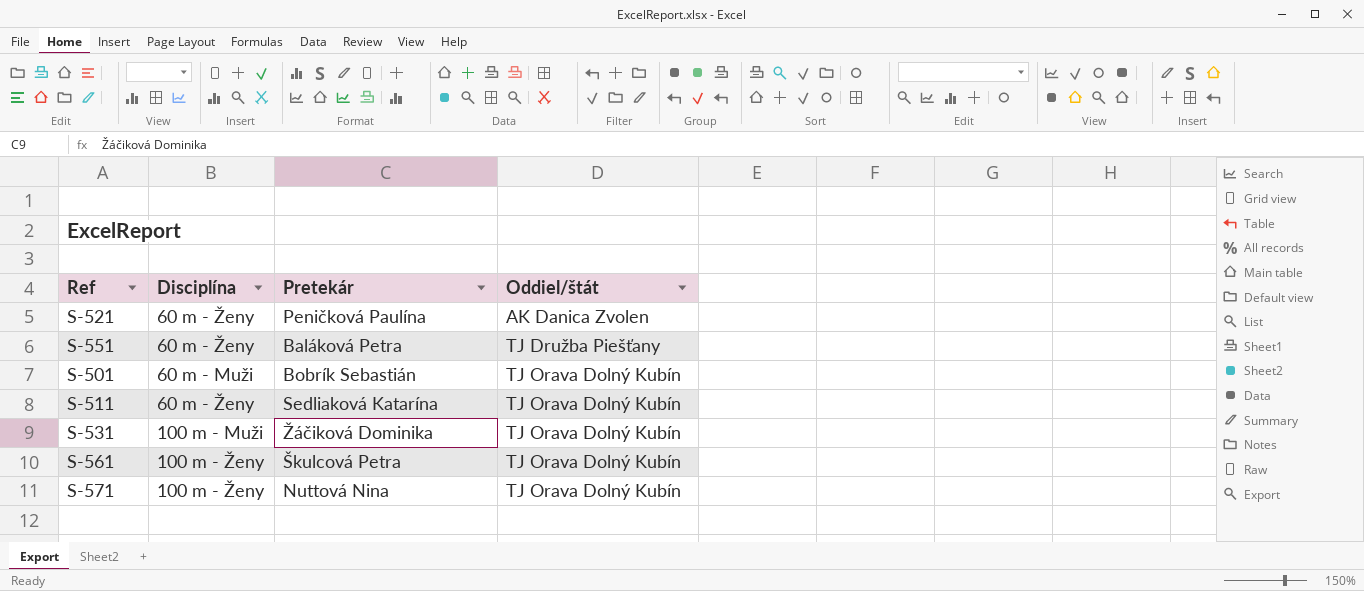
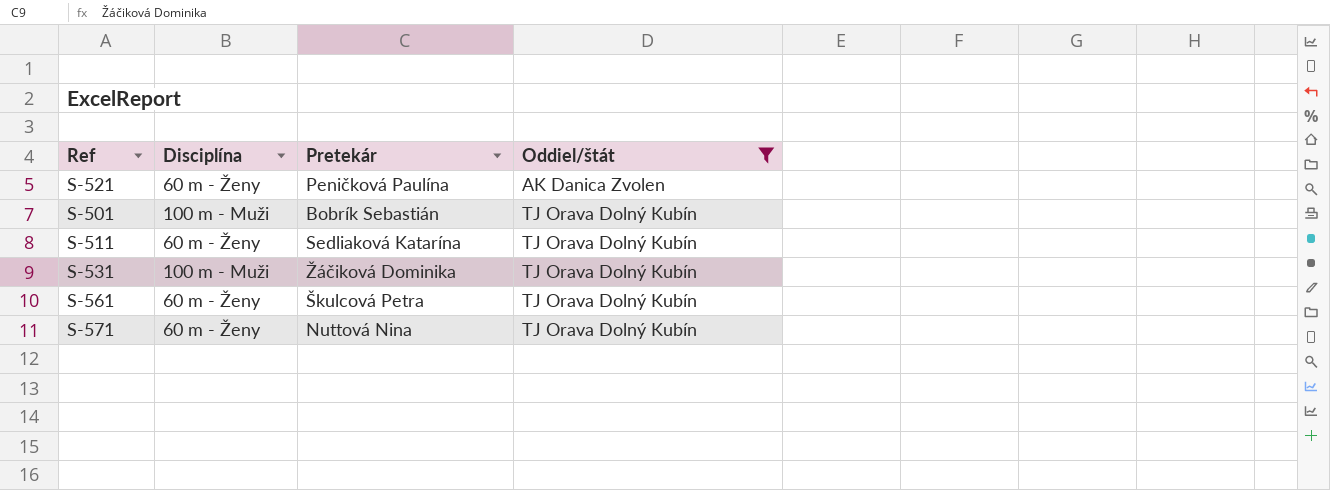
filter: none -> Oddiel/štát != TJ Družba Piešťany
S-501 | Disciplína: 60 m - Muži -> 100 m - Muži
S-561 | Disciplína: 100 m - Ženy -> 60 m - Ženy
S-571 | Disciplína: 100 m - Ženy -> 60 m - Ženy

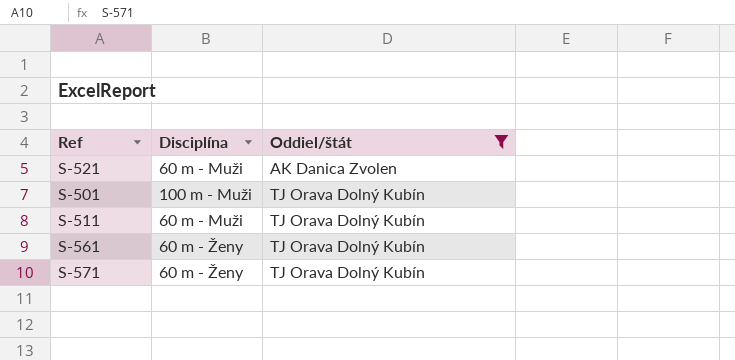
column Pretekár | position: 3 -> none
row S-531: 100 m - Muži | Žáčiková Dominika | TJ Orava Dolný Kubín -> none
S-521 | Disciplína: 60 m - Ženy -> 60 m - Muži
S-511 | Disciplína: 60 m - Ženy -> 60 m - Muži

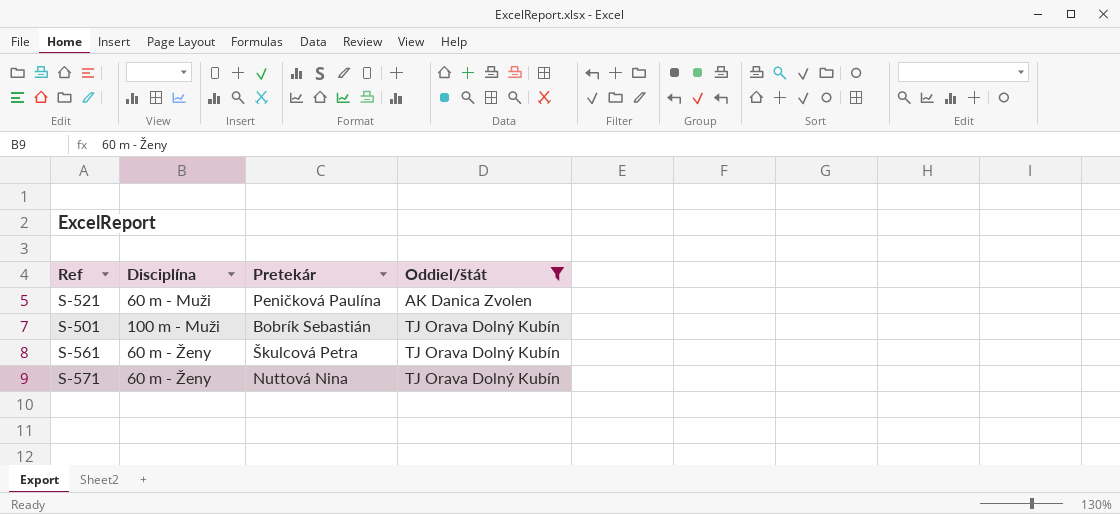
column Pretekár | position: none -> 3
row S-511: 60 m - Muži | TJ Orava Dolný Kubín -> none

